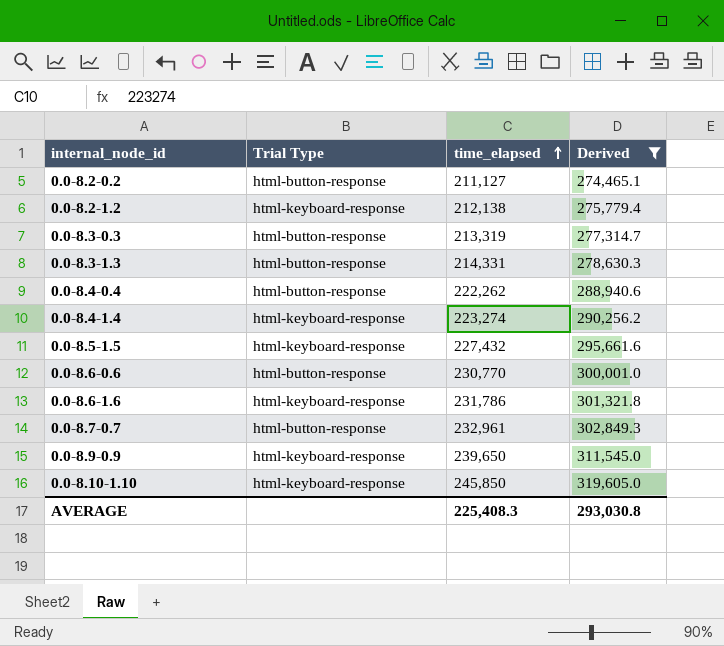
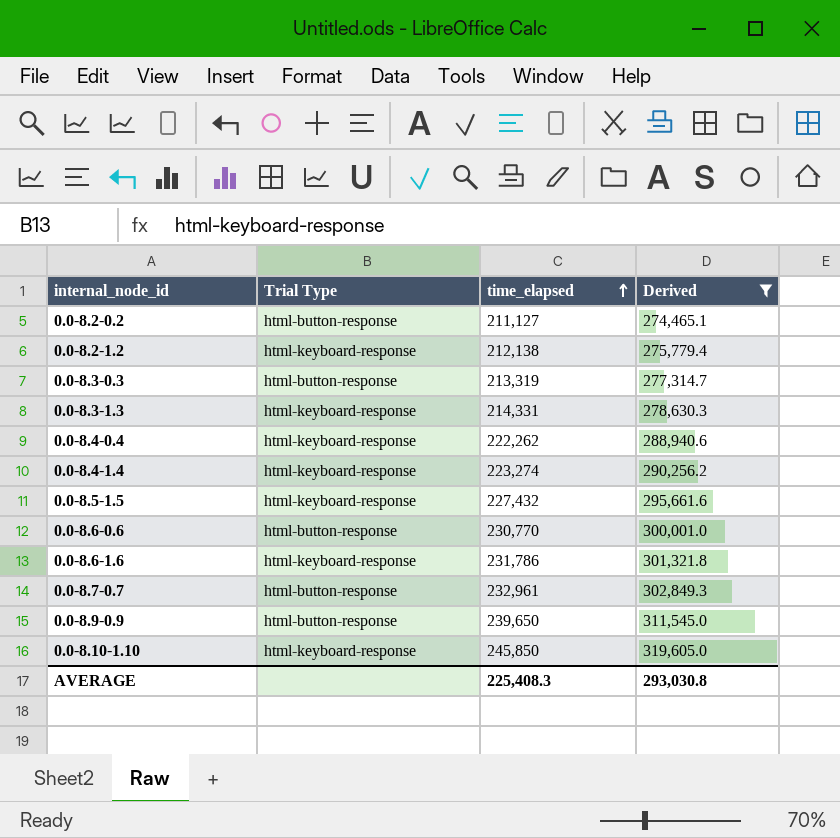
0.0-8.3-1.3 | Trial Type: html-button-response -> html-keyboard-response
0.0-8.4-0.4 | Trial Type: html-button-response -> html-keyboard-response
0.0-8.9-0.9 | Trial Type: html-keyboard-response -> html-button-response

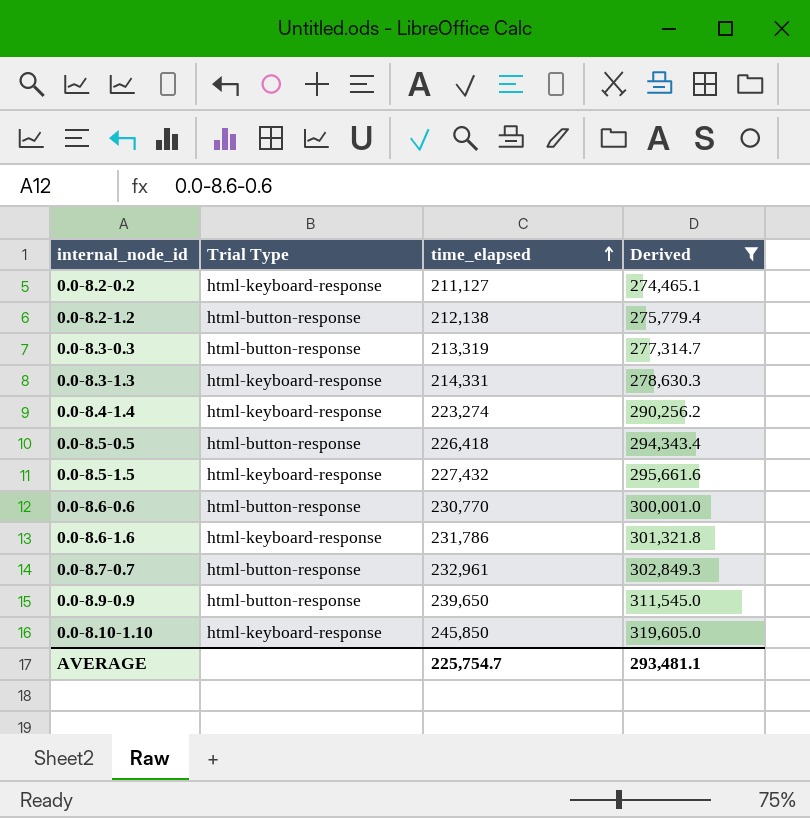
row 0.0-8.4-0.4: html-keyboard-response | 222,262 | 288,940.6 -> none
0.0-8.2-0.2 | Trial Type: html-button-response -> html-keyboard-response
0.0-8.2-1.2 | Trial Type: html-keyboard-response -> html-button-response
row 0.0-8.5-0.5: none -> html-button-response | 226,418 | 294,343.4
AVERAGE | time_elapsed: 225,408.3 -> 225,754.7
AVERAGE | Derived: 293,030.8 -> 293,481.1

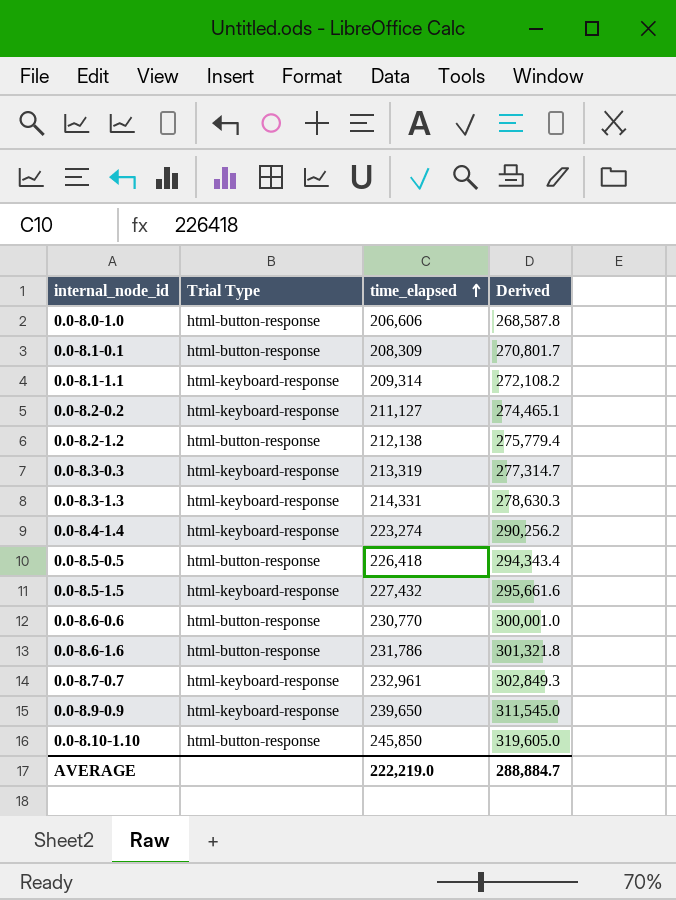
filter: Derived >= 274,465.1 -> none
0.0-8.3-0.3 | Trial Type: html-button-response -> html-keyboard-response
0.0-8.6-1.6 | Trial Type: html-keyboard-response -> html-button-response
0.0-8.7-0.7 | Trial Type: html-button-response -> html-keyboard-response
0.0-8.9-0.9 | Trial Type: html-button-response -> html-keyboard-response
0.0-8.10-1.10 | Trial Type: html-keyboard-response -> html-button-response
AVERAGE | time_elapsed: 225,754.7 -> 222,219.0
AVERAGE | Derived: 293,481.1 -> 288,884.7

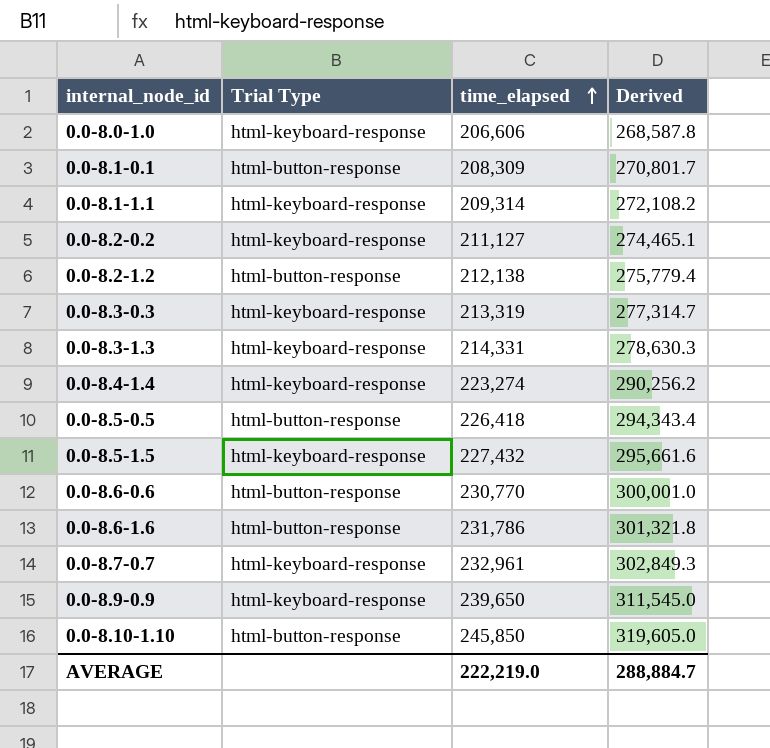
0.0-8.0-1.0 | Trial Type: html-button-response -> html-keyboard-response

